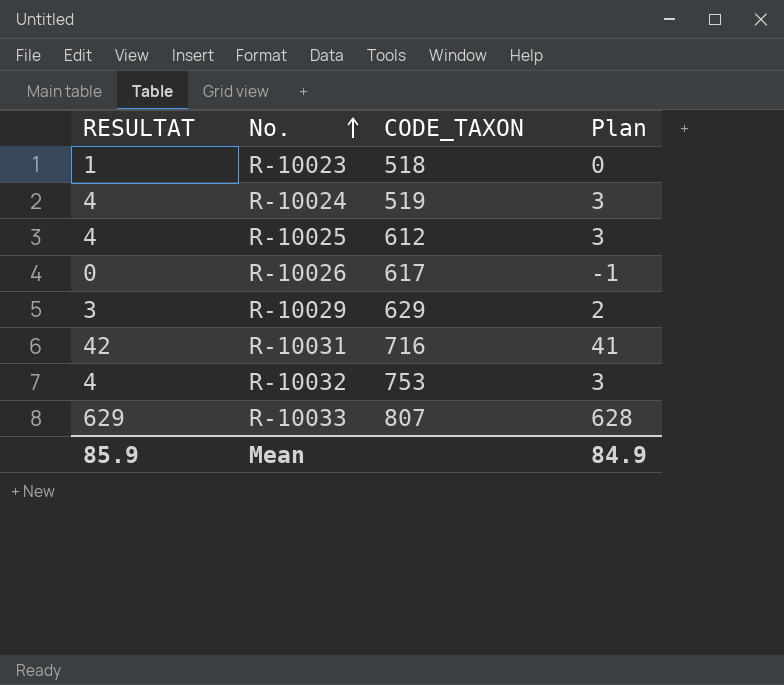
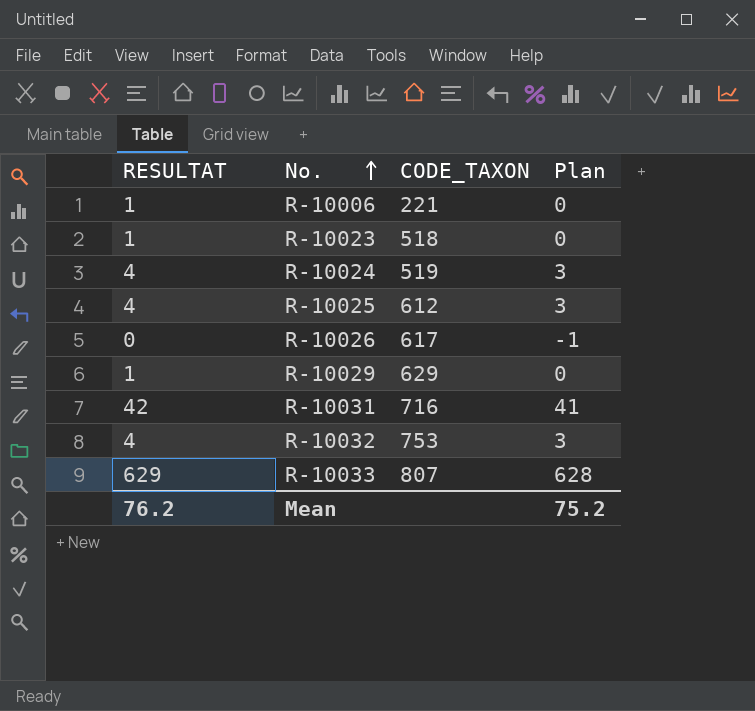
row R-10006: none -> 1 | 221 | 0
R-10029 | RESULTAT: 3 -> 1
R-10029 | Plan: 2 -> 0
Mean | RESULTAT: 85.9 -> 76.2
Mean | Plan: 84.9 -> 75.2

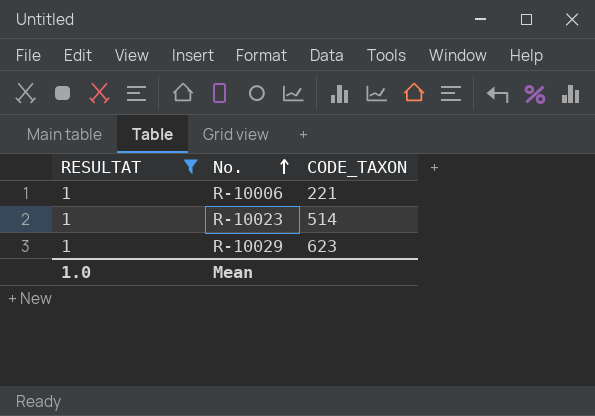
filter: none -> RESULTAT = 1
column Plan | formula: [RESULTAT] - 1 -> none
R-10023 | CODE_TAXON: 518 -> 514
R-10029 | CODE_TAXON: 629 -> 623
Mean | RESULTAT: 76.2 -> 1.0

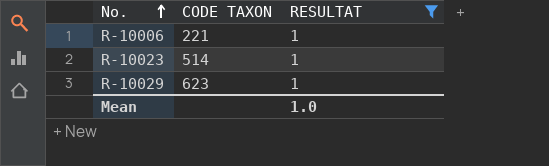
column name: CODE_TAXON -> CODE TAXON
column RESULTAT | position: 1 -> 3

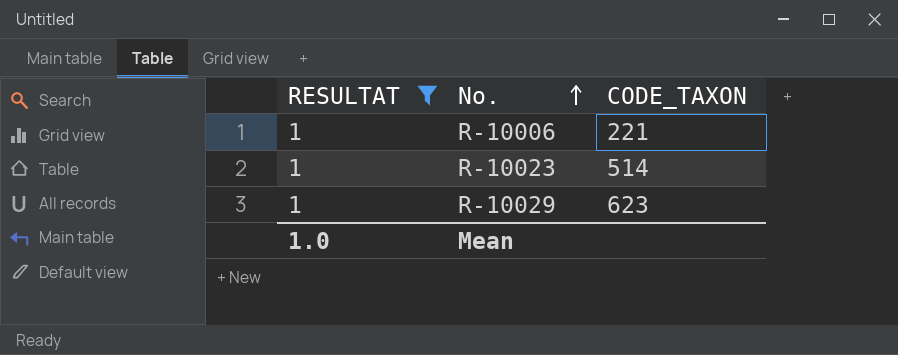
column RESULTAT | position: 3 -> 1
column name: CODE TAXON -> CODE_TAXON

